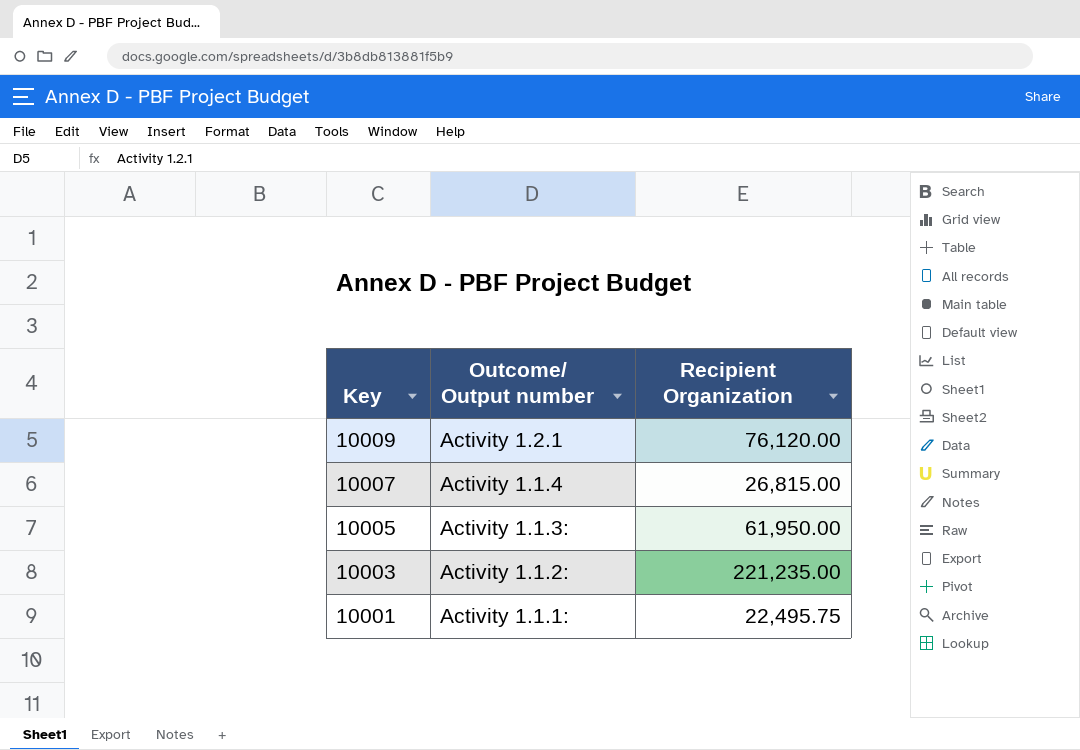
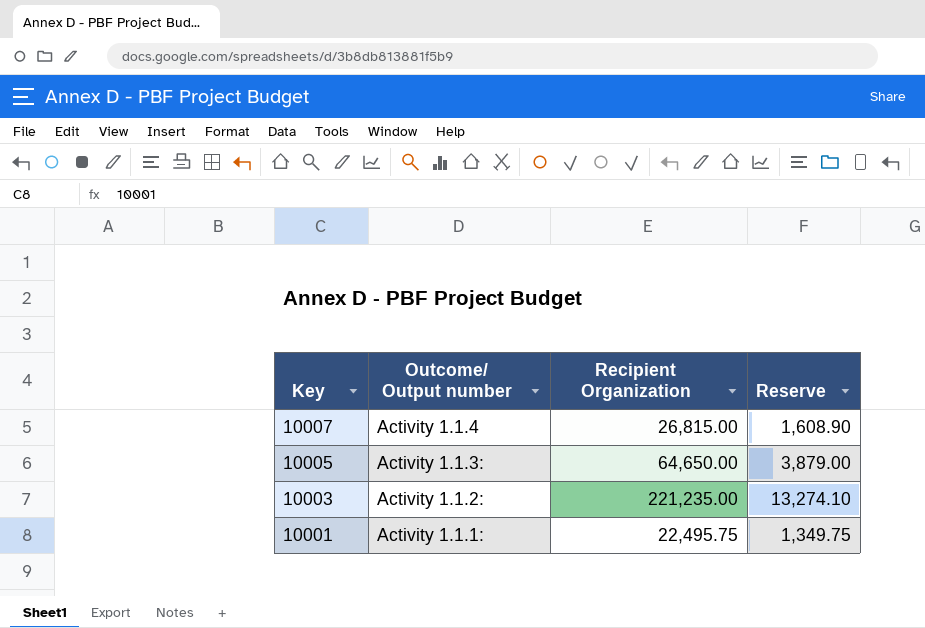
column Reserve | formula: none -> [Recipient Organization] * 0.06
row 10009: Activity 1.2.1 | 76,120.00 -> none
10005 | Recipient Organization: 61,950.00 -> 64,650.00

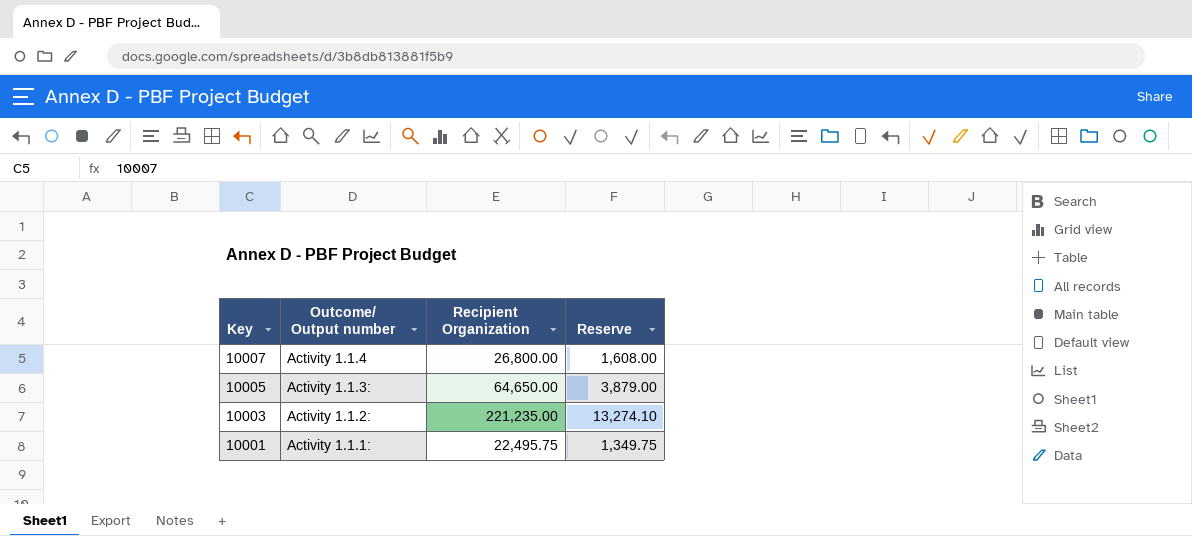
10007 | Recipient Organization: 26,815.00 -> 26,800.00
10007 | Reserve: 1,608.90 -> 1,608.00

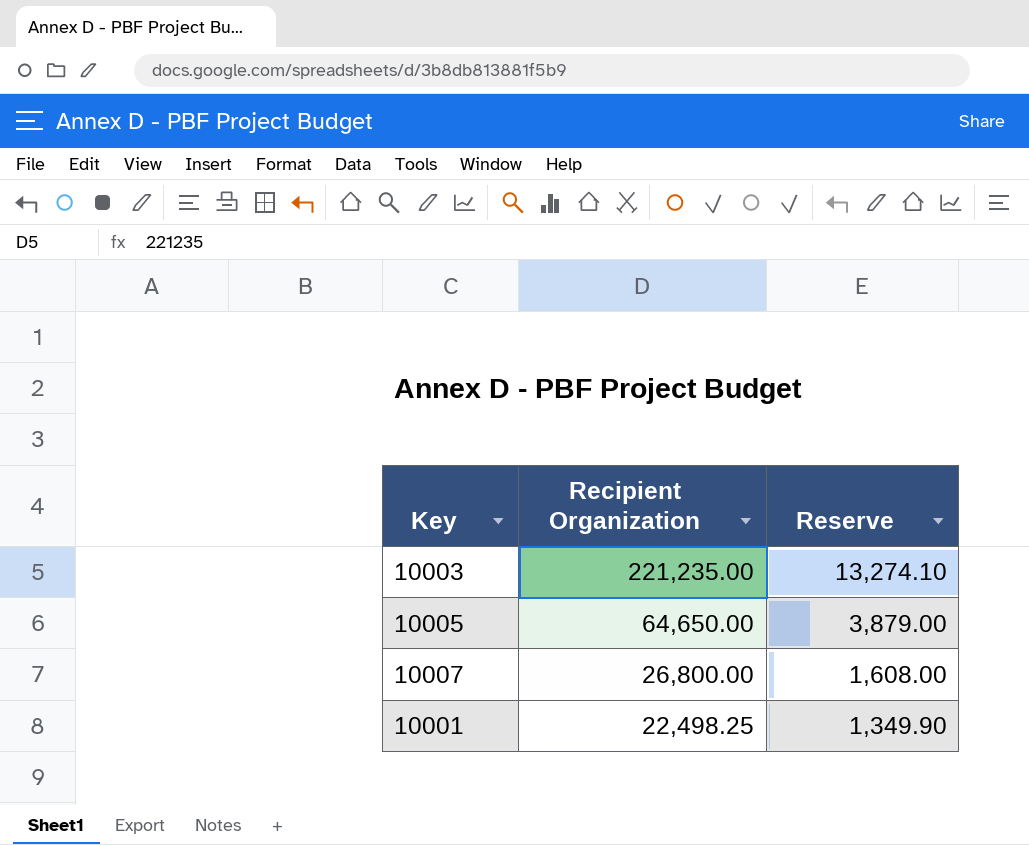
row order: Key descending -> Recipient Organization descending
column Outcome/ Output number | position: 2 -> none
10001 | Recipient Organization: 22,495.75 -> 22,498.25
10001 | Reserve: 1,349.75 -> 1,349.90

